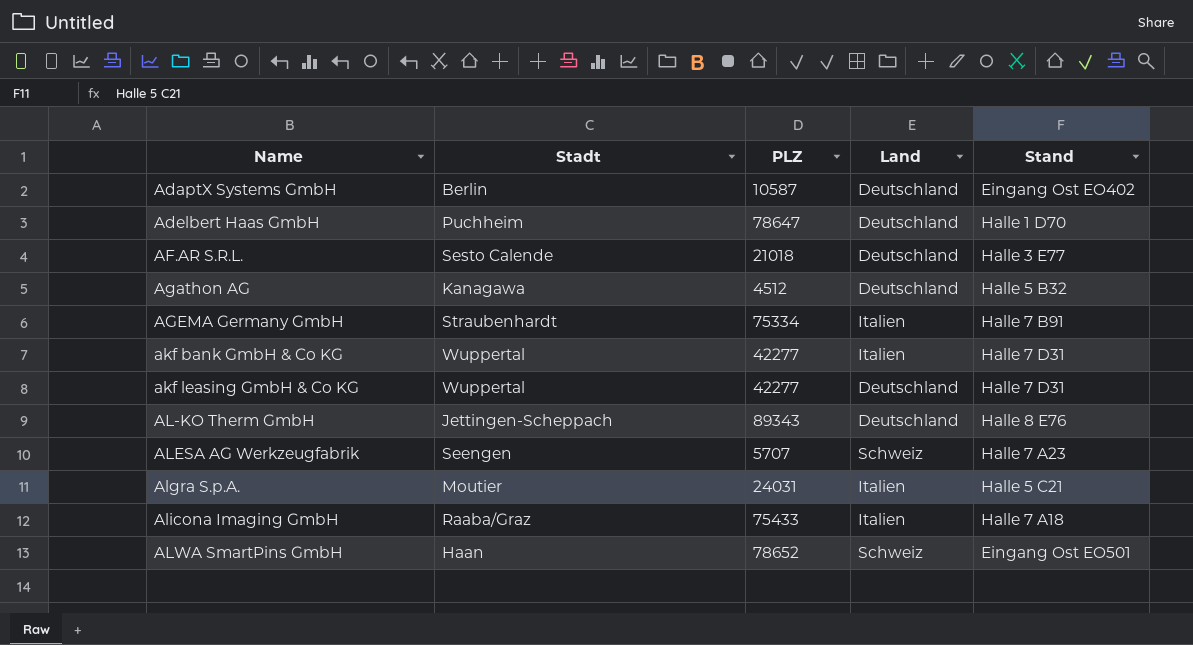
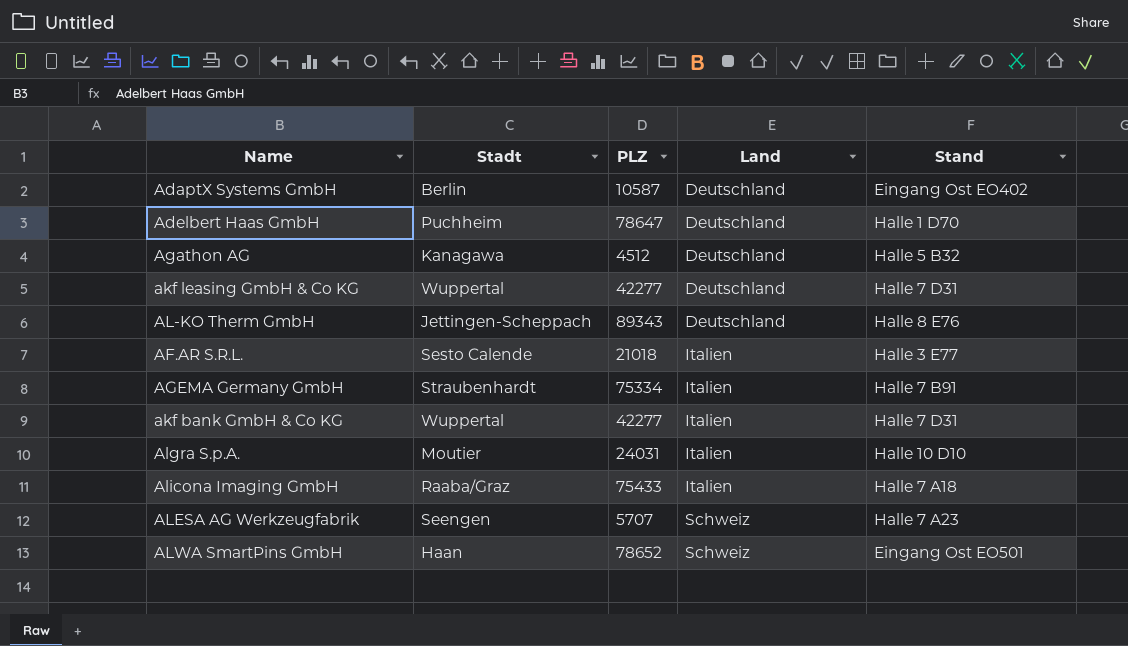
row order: Name ascending -> Land ascending
AF.AR S.R.L. | Land: Deutschland -> Italien
Algra S.p.A. | Stand: Halle 5 C21 -> Halle 10 D10

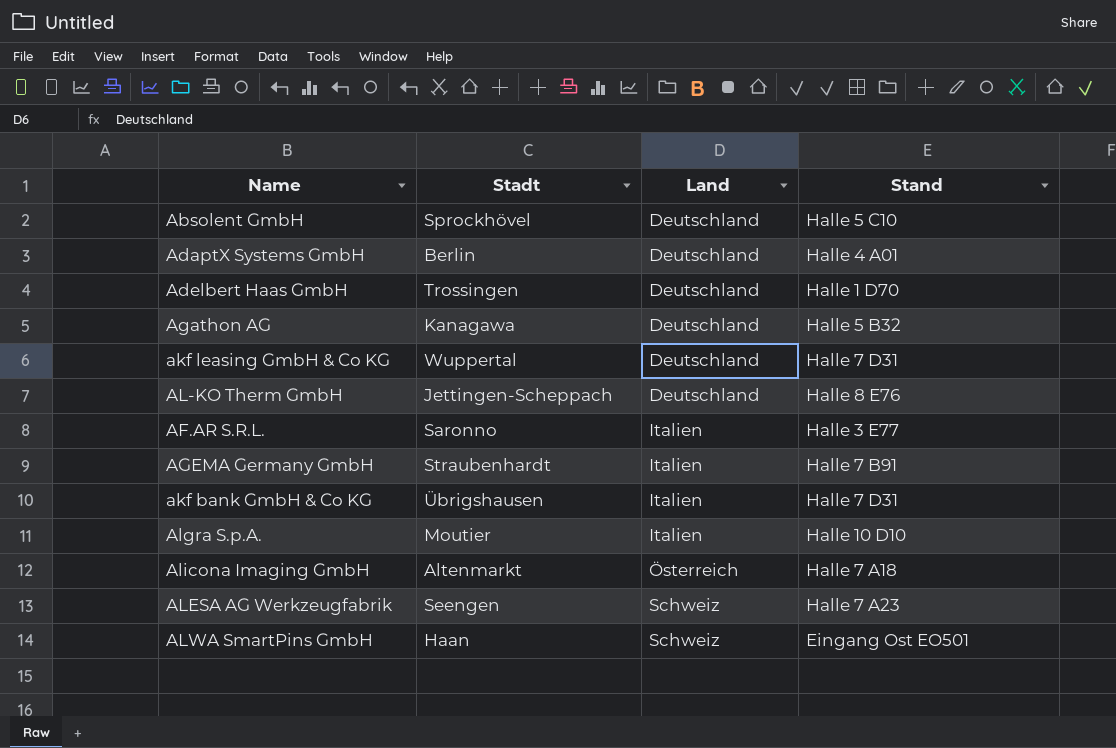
column PLZ | position: 3 -> none
row Absolent GmbH: none -> Sprockhövel | Deutschland | Halle 5 C10
AdaptX Systems GmbH | Stand: Eingang Ost EO402 -> Halle 4 A01
Adelbert Haas GmbH | Stadt: Puchheim -> Trossingen
AF.AR S.R.L. | Stadt: Sesto Calende -> Saronno
akf bank GmbH & Co KG | Stadt: Wuppertal -> Übrigshausen
Alicona Imaging GmbH | Stadt: Raaba/Graz -> Altenmarkt
Alicona Imaging GmbH | Land: Italien -> Österreich

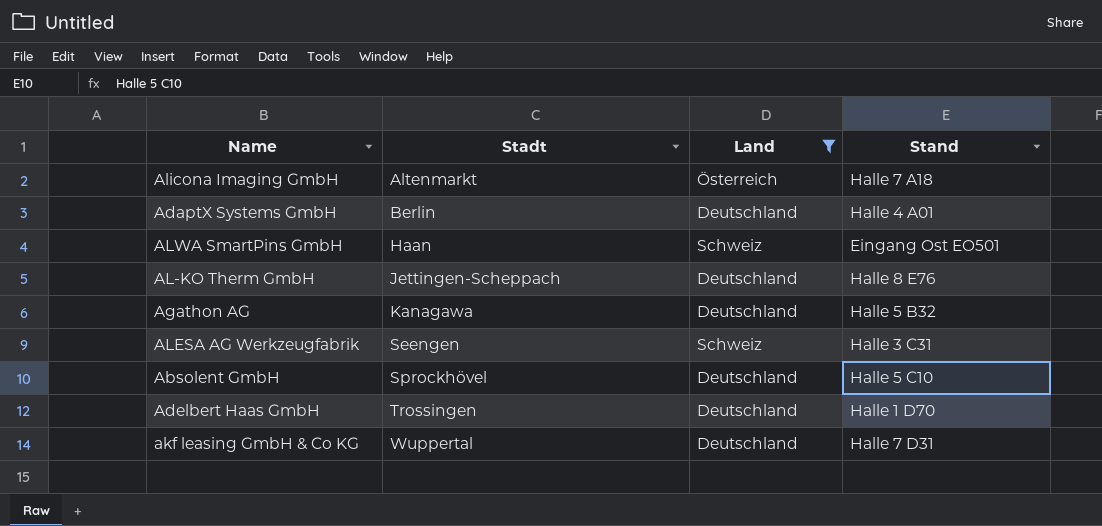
filter: none -> Land != Italien
row order: Land ascending -> Stadt ascending
ALESA AG Werkzeugfabrik | Stand: Halle 7 A23 -> Halle 3 C31

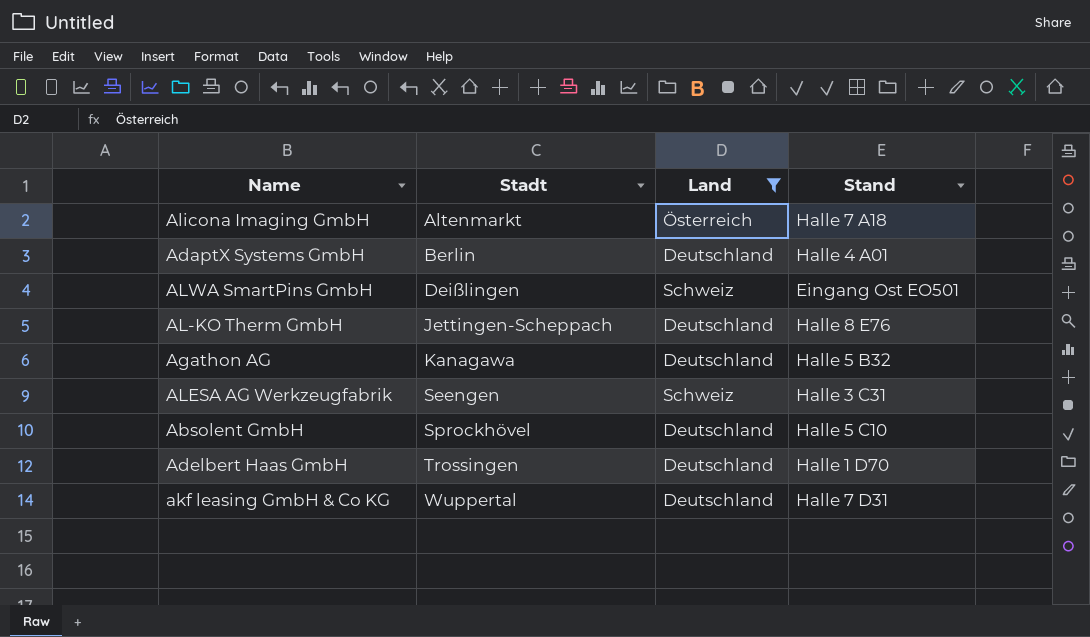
ALWA SmartPins GmbH | Stadt: Haan -> Deißlingen

